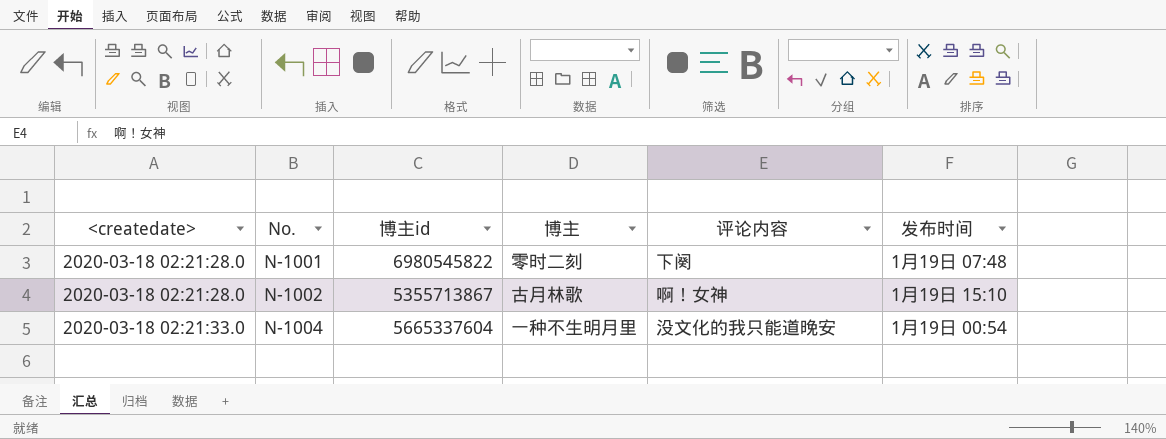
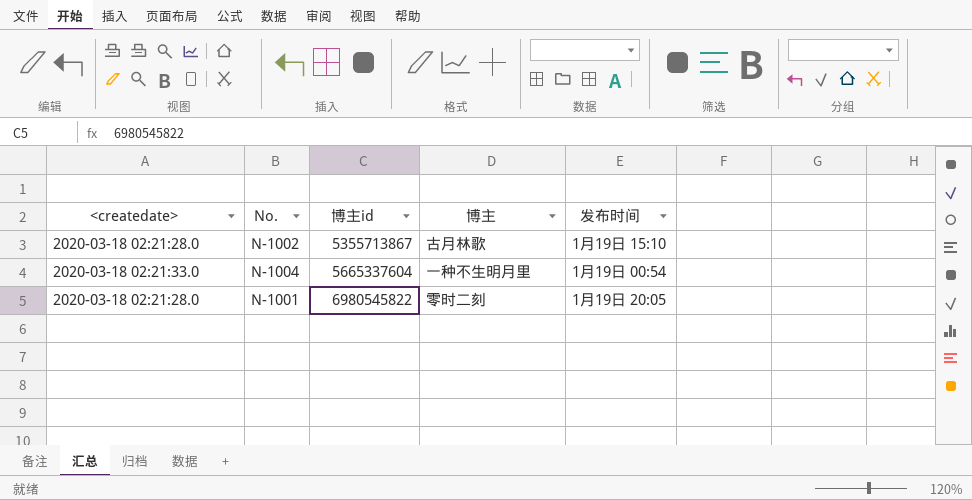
row order: <createdate> ascending -> 博主id ascending
column 评论内容 | position: 5 -> none
N-1001 | 发布时间: 1月19日 07:48 -> 1月19日 20:05

